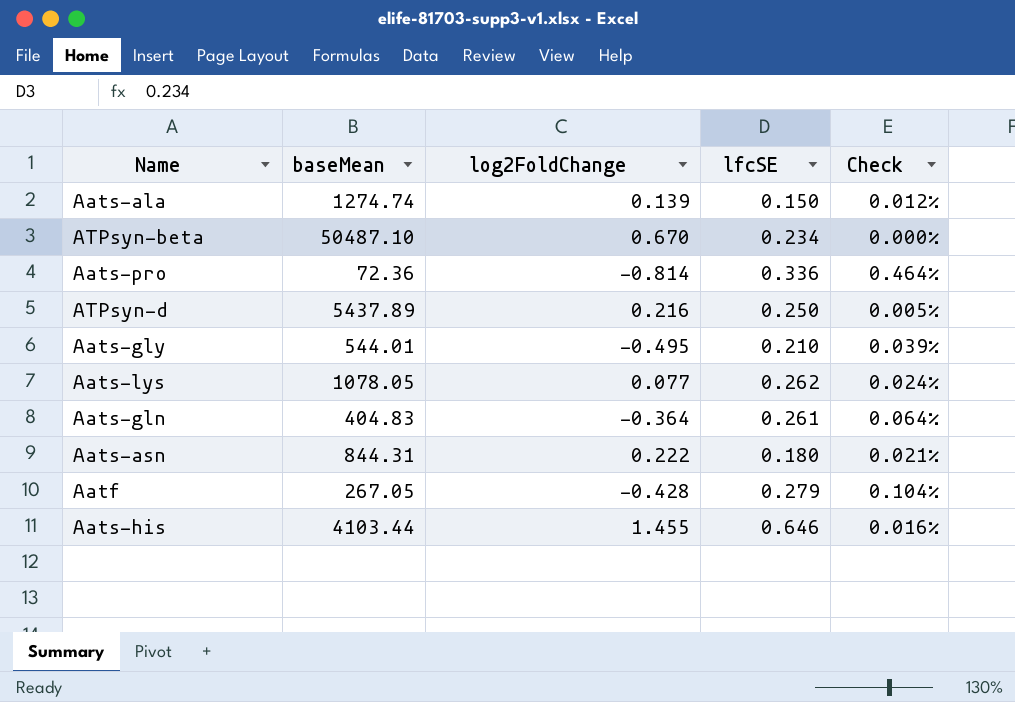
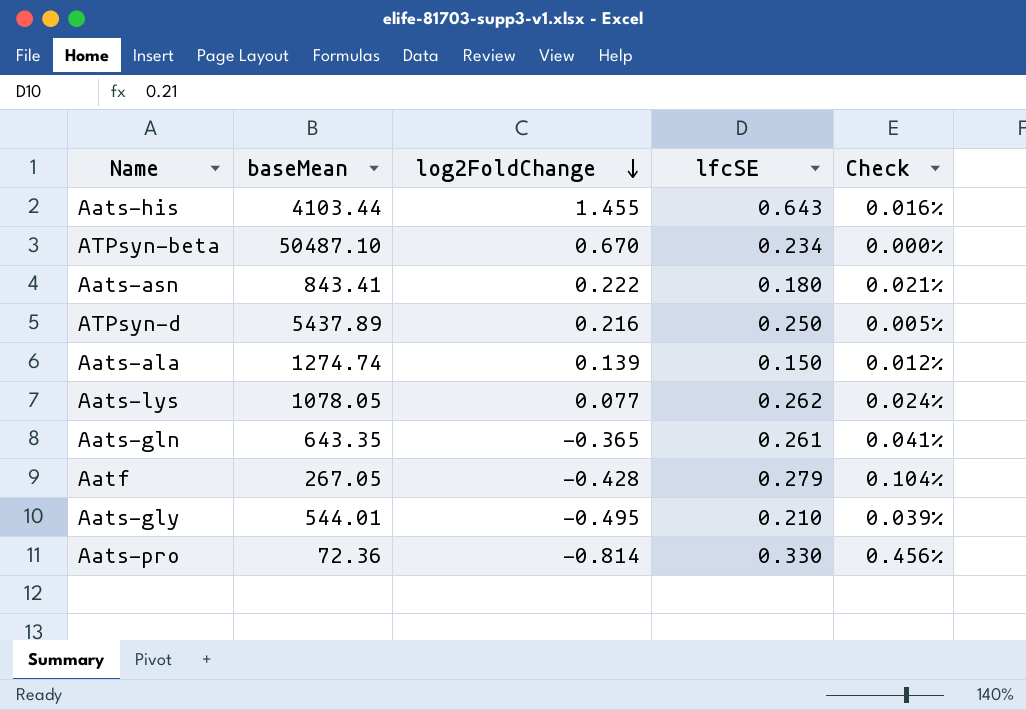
row order: none -> log2FoldChange descending
Aats-his | lfcSE: 0.646 -> 0.643
Aats-asn | baseMean: 844.31 -> 843.41
Aats-gln | baseMean: 404.83 -> 643.35
Aats-gln | log2FoldChange: -0.364 -> -0.365
Aats-gln | Check: 0.064% -> 0.041%
Aats-pro | lfcSE: 0.336 -> 0.330
Aats-pro | Check: 0.464% -> 0.456%

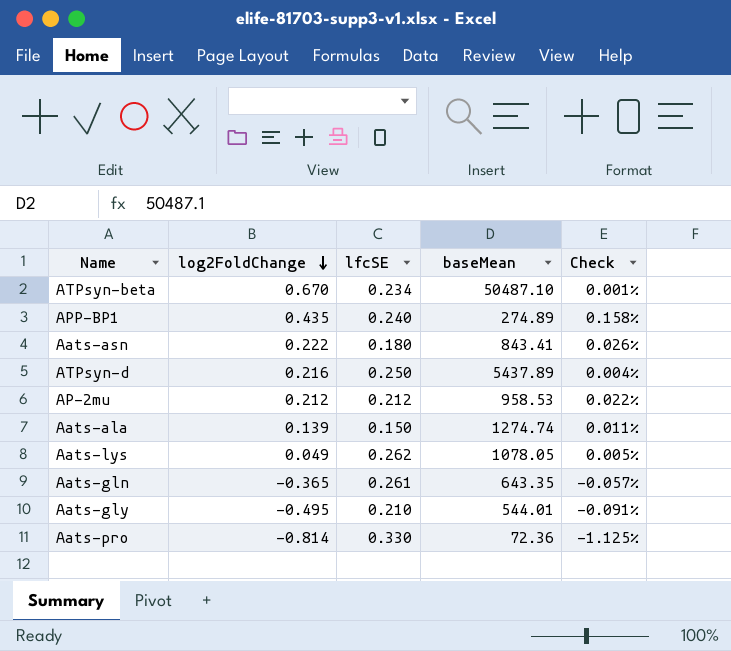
column baseMean | position: 2 -> 4
column Check | formula: [lfcSE] / [baseMean] -> [log2FoldChange] / [baseMean]
row Aats-his: 4103.44 | 1.455 | 0.643 | 0.016% -> none
row Aatf: 267.05 | -0.428 | 0.279 | 0.104% -> none
row APP-BP1: none -> 0.435 | 0.240 | 274.89 | 0.158%
row AP-2mu: none -> 0.212 | 0.212 | 958.53 | 0.022%
Aats-lys | log2FoldChange: 0.077 -> 0.049

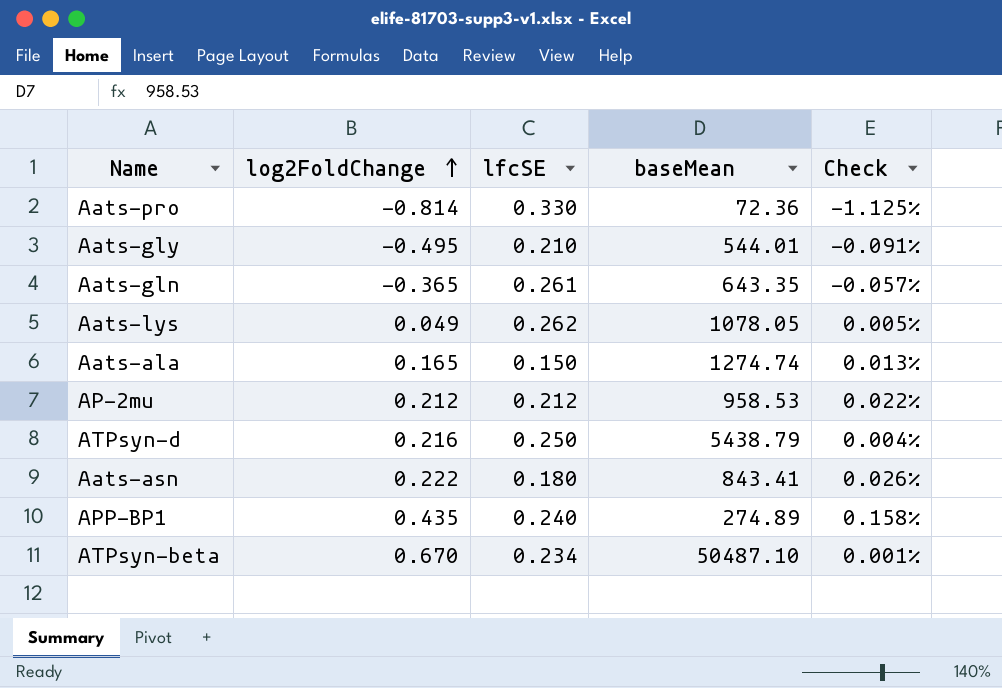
row order: log2FoldChange descending -> log2FoldChange ascending
Aats-ala | log2FoldChange: 0.139 -> 0.165
Aats-ala | Check: 0.011% -> 0.013%
ATPsyn-d | baseMean: 5437.89 -> 5438.79

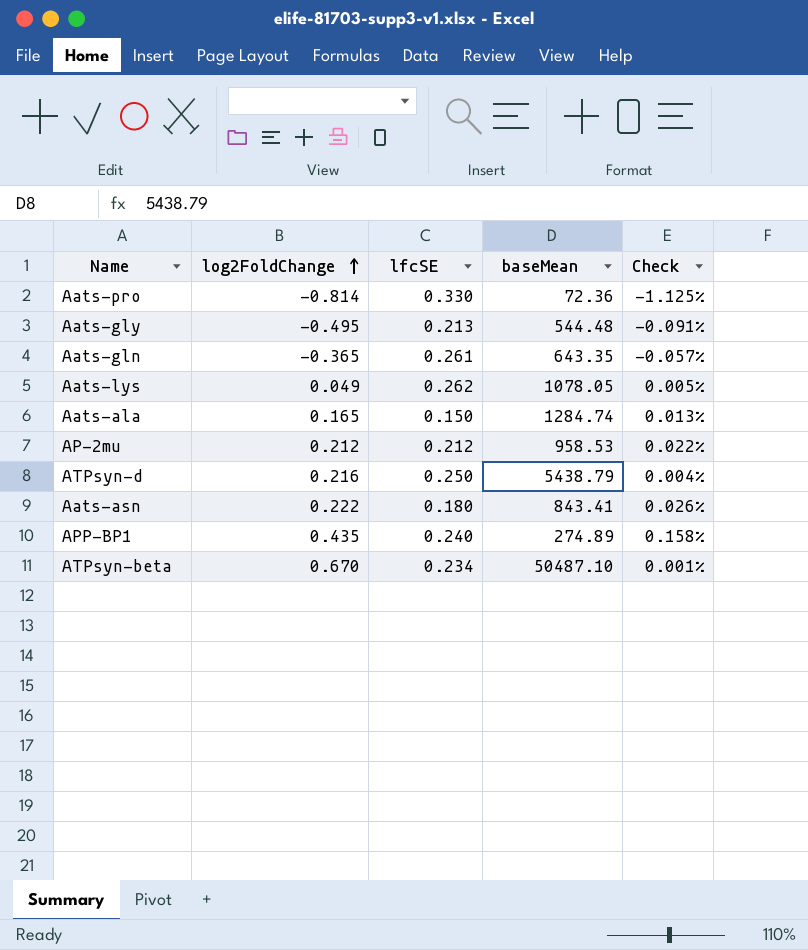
Aats-gly | lfcSE: 0.210 -> 0.213
Aats-gly | baseMean: 544.01 -> 544.48
Aats-ala | baseMean: 1274.74 -> 1284.74

